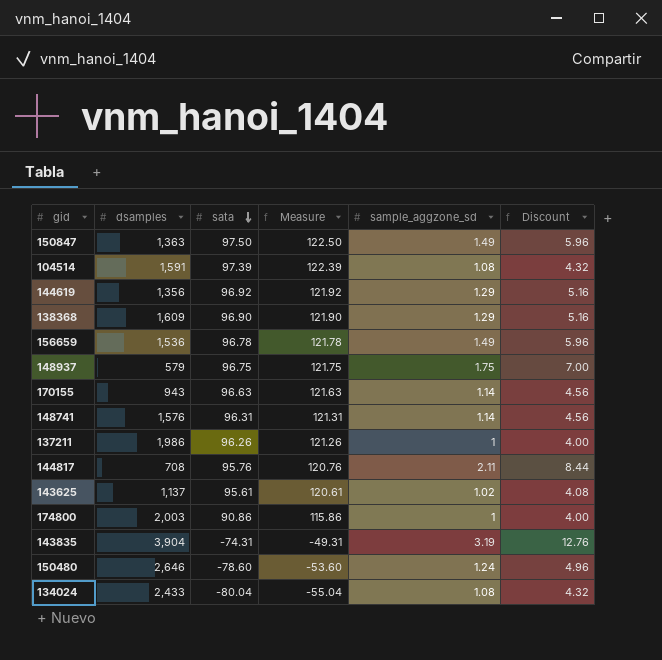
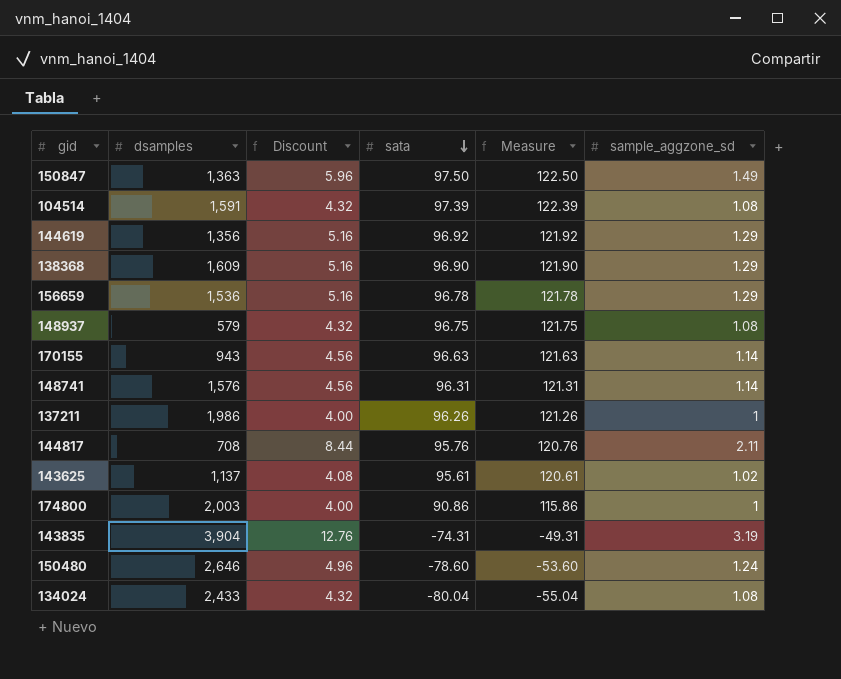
column Discount | position: 6 -> 3
156659 | Discount: 5.96 -> 5.16
156659 | sample_aggzone_sd: 1.49 -> 1.29
148937 | Discount: 7.00 -> 4.32
148937 | sample_aggzone_sd: 1.75 -> 1.08

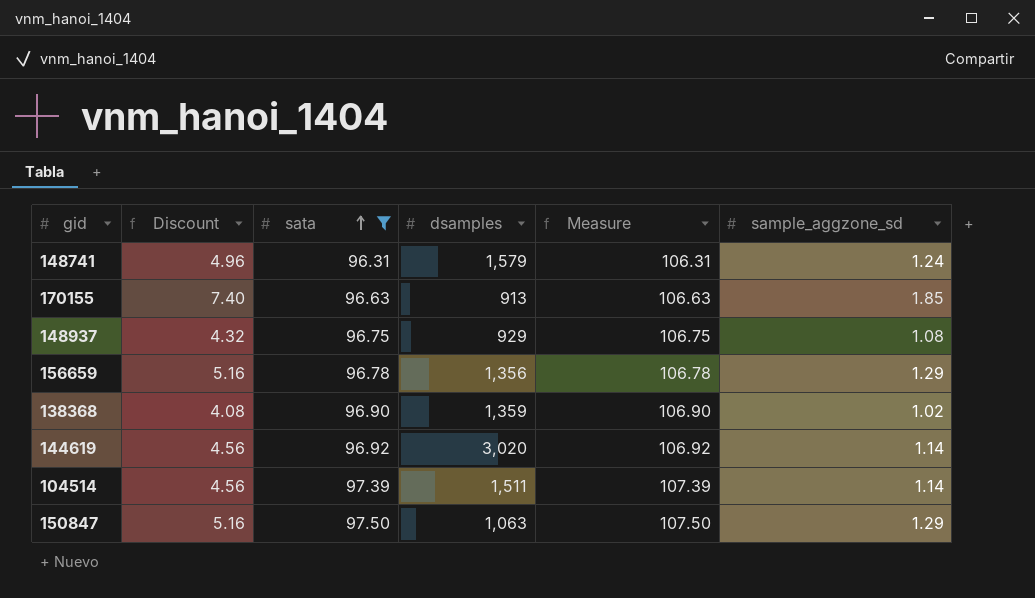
filter: none -> sata >= 96.31
row order: sata descending -> sata ascending
column dsamples | position: 2 -> 4
column Measure | formula: [sata] + 25 -> [sata] + 10
148741 | Discount: 4.56 -> 4.96
148741 | dsamples: 1,576 -> 1,579
148741 | sample_aggzone_sd: 1.14 -> 1.24
170155 | Discount: 4.56 -> 7.40
170155 | dsamples: 943 -> 913
170155 | sample_aggzone_sd: 1.14 -> 1.85
148937 | dsamples: 579 -> 929
156659 | dsamples: 1,536 -> 1,356
138368 | Discount: 5.16 -> 4.08
138368 | dsamples: 1,609 -> 1,359
138368 | sample_aggzone_sd: 1.29 -> 1.02
144619 | Discount: 5.16 -> 4.56
144619 | dsamples: 1,356 -> 3,020
144619 | sample_aggzone_sd: 1.29 -> 1.14
104514 | Discount: 4.32 -> 4.56
104514 | dsamples: 1,591 -> 1,511
104514 | sample_aggzone_sd: 1.08 -> 1.14
150847 | Discount: 5.96 -> 5.16
150847 | dsamples: 1,363 -> 1,063
150847 | sample_aggzone_sd: 1.49 -> 1.29

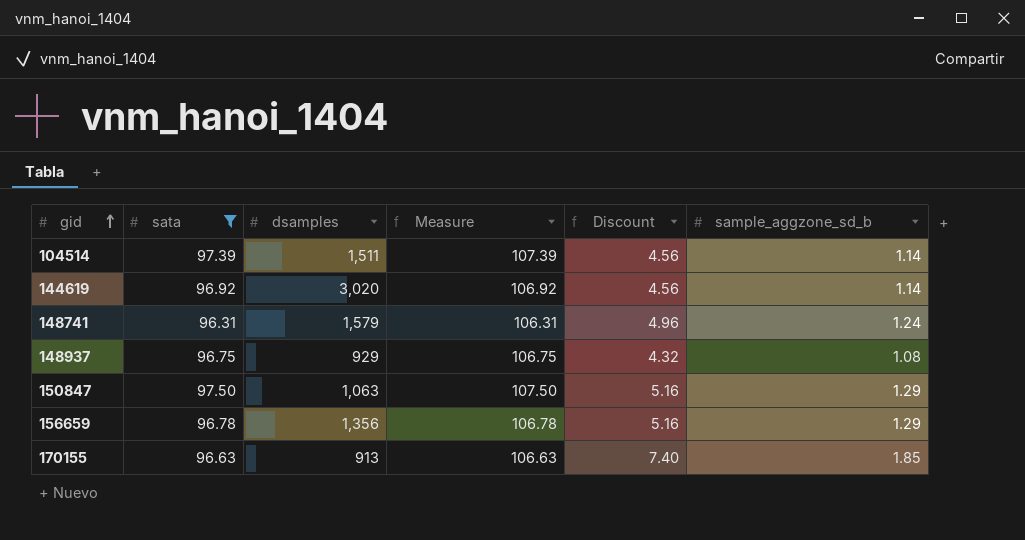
row order: sata ascending -> gid ascending
column Discount | position: 2 -> 5
column name: sample_aggzone_sd -> sample_aggzone_sd_b
row 138368: 4.08 | 96.90 | 1,359 | 106.90 | 1.02 -> none

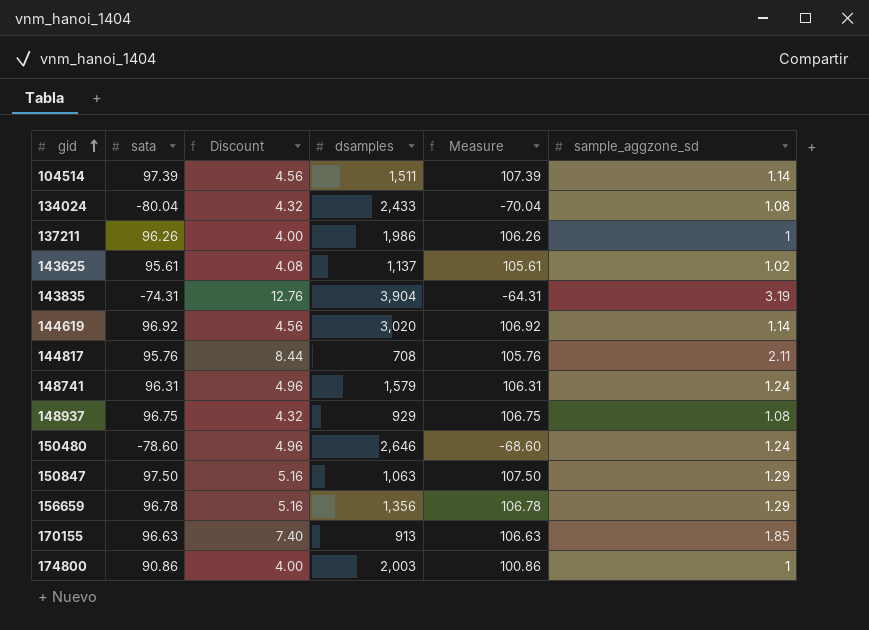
filter: sata >= 96.31 -> none
column Discount | position: 5 -> 3
column name: sample_aggzone_sd_b -> sample_aggzone_sd

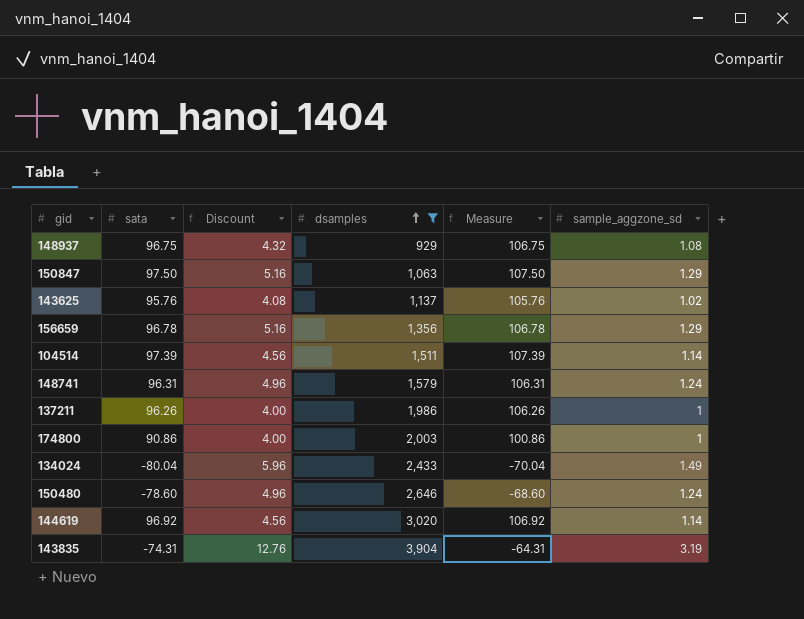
filter: none -> dsamples >= 929
row order: gid ascending -> dsamples ascending
143625 | sata: 95.61 -> 95.76
143625 | Measure: 105.61 -> 105.76
134024 | Discount: 4.32 -> 5.96
134024 | sample_aggzone_sd: 1.08 -> 1.49

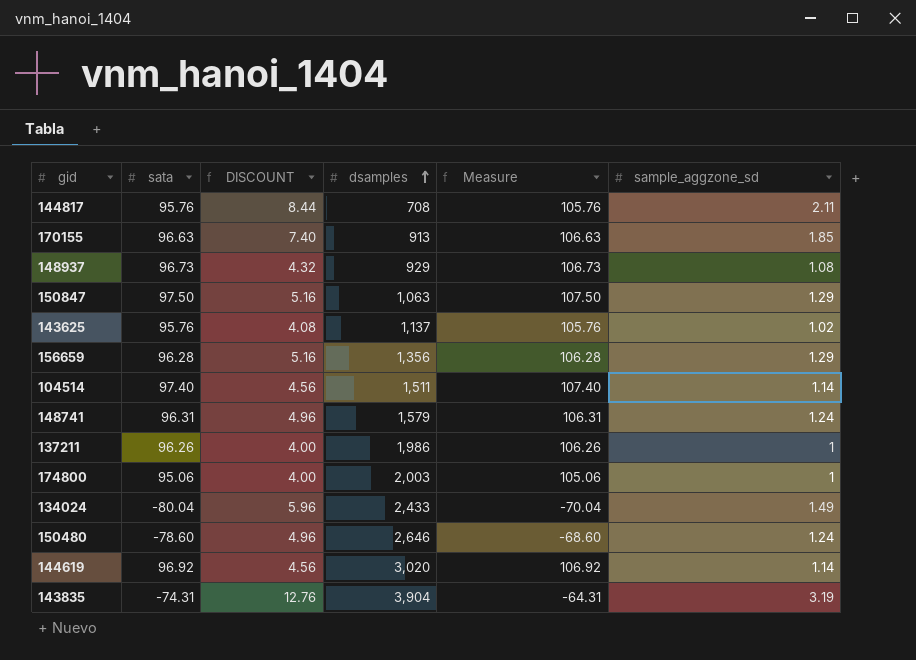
filter: dsamples >= 929 -> none
column name: Discount -> DISCOUNT
148937 | sata: 96.75 -> 96.73
148937 | Measure: 106.75 -> 106.73
156659 | sata: 96.78 -> 96.28
156659 | Measure: 106.78 -> 106.28
104514 | sata: 97.39 -> 97.40
104514 | Measure: 107.39 -> 107.40
174800 | sata: 90.86 -> 95.06
174800 | Measure: 100.86 -> 105.06

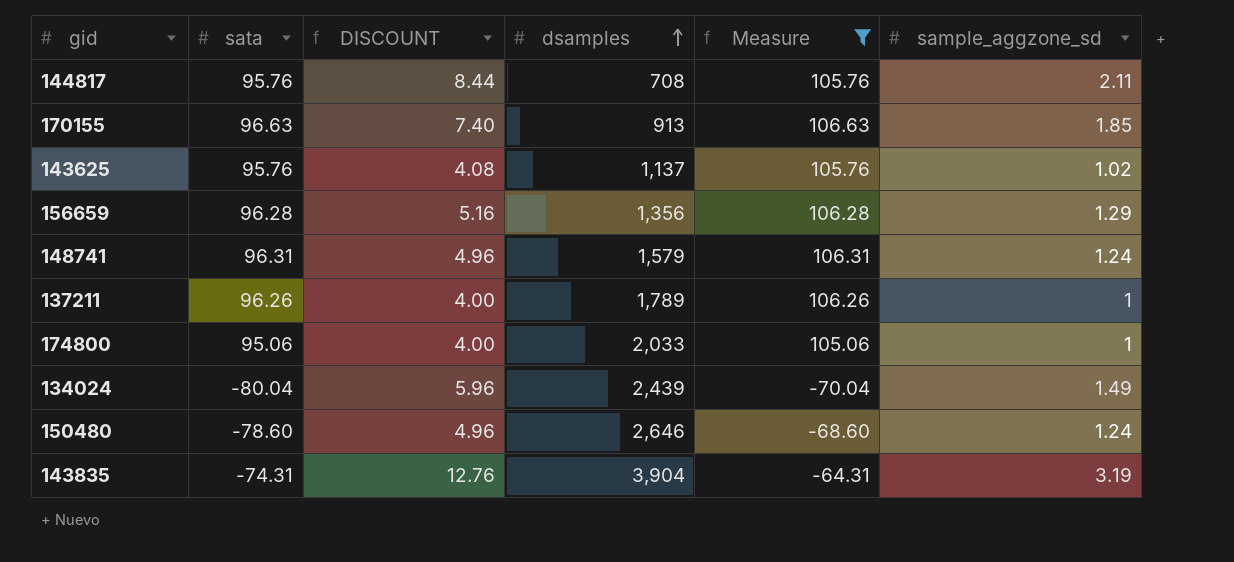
filter: none -> Measure <= 106.63
137211 | dsamples: 1,986 -> 1,789
174800 | dsamples: 2,003 -> 2,033
134024 | dsamples: 2,433 -> 2,439

